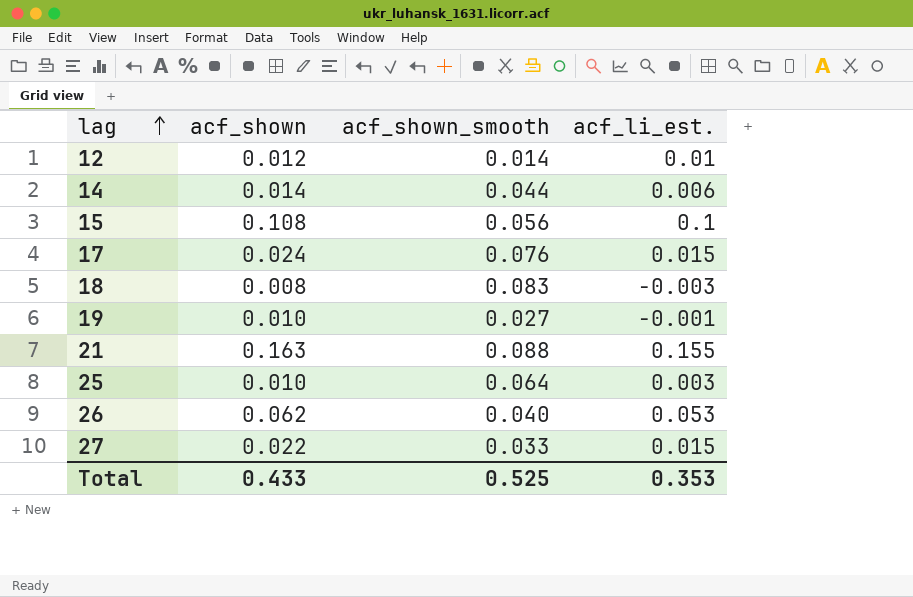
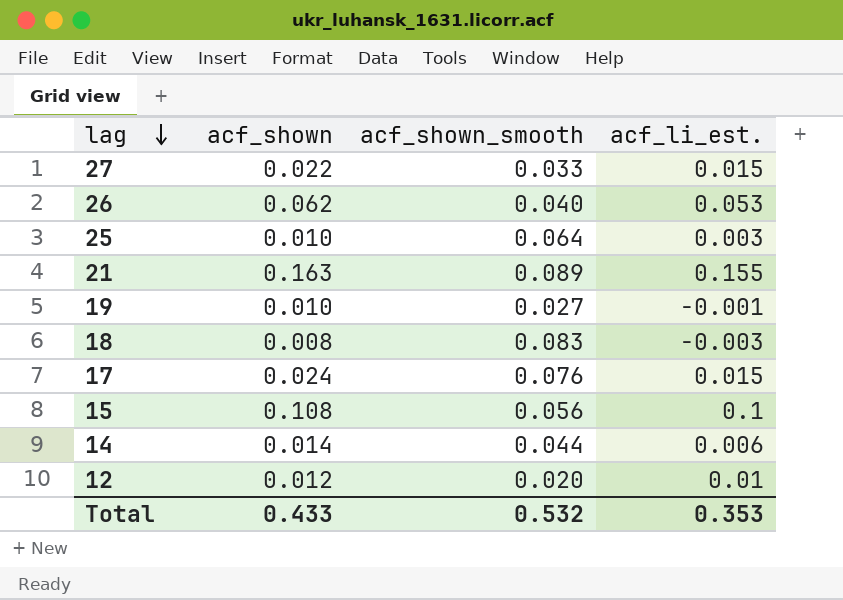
row order: lag ascending -> lag descending
21 | acf_shown_smooth: 0.088 -> 0.089
12 | acf_shown_smooth: 0.014 -> 0.020
Total | acf_shown_smooth: 0.525 -> 0.532

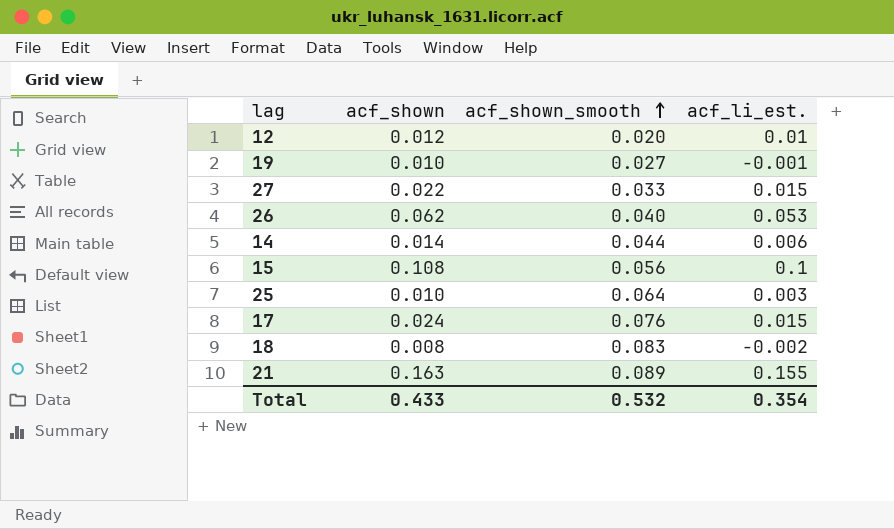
row order: lag descending -> acf_shown_smooth ascending
18 | acf_li_est.: -0.003 -> -0.002
Total | acf_li_est.: 0.353 -> 0.354

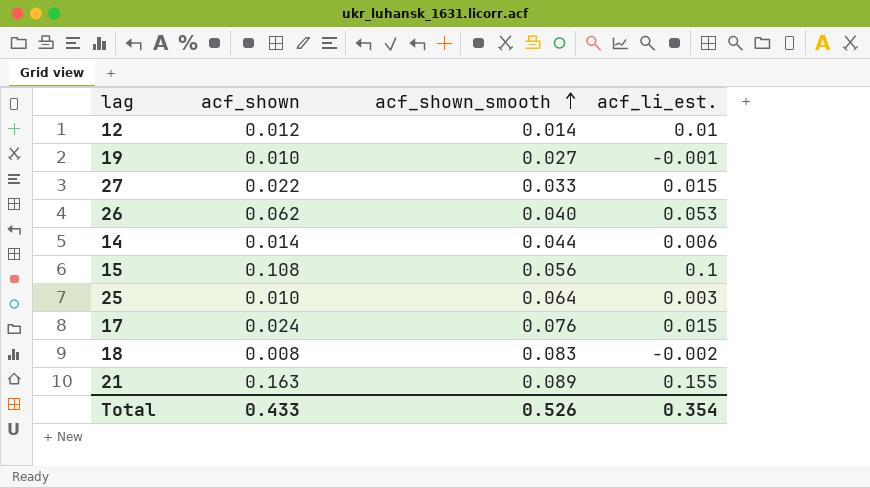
12 | acf_shown_smooth: 0.020 -> 0.014
Total | acf_shown_smooth: 0.532 -> 0.526

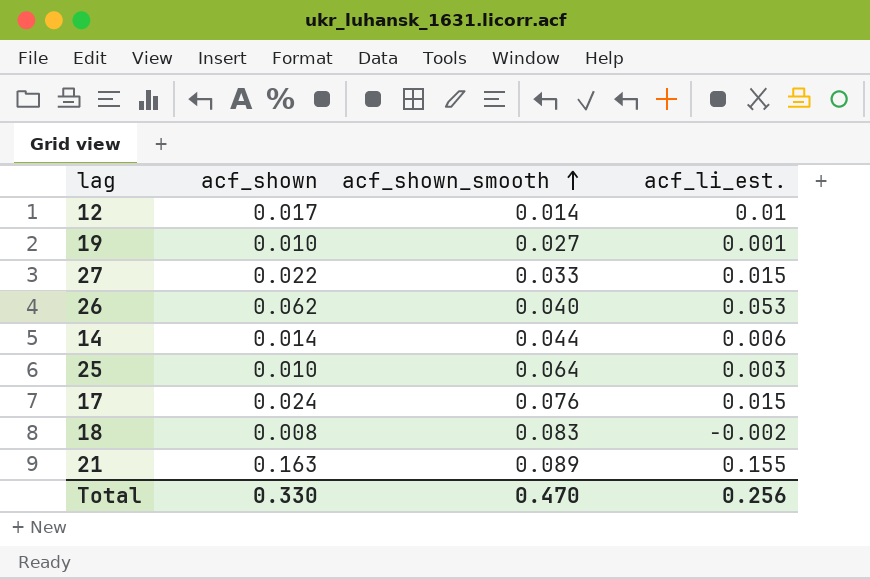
row 15: 0.108 | 0.056 | 0.1 -> none
12 | acf_shown: 0.012 -> 0.017
19 | acf_li_est.: -0.001 -> 0.001
Total | acf_shown: 0.433 -> 0.330
Total | acf_shown_smooth: 0.526 -> 0.470
Total | acf_li_est.: 0.354 -> 0.256

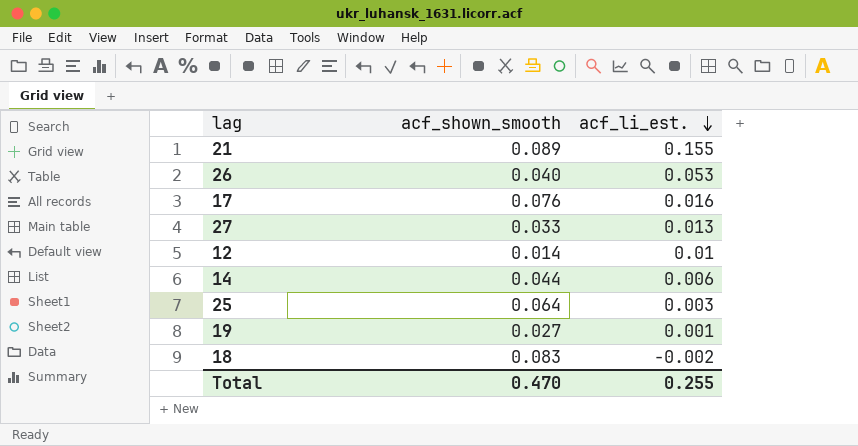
row order: acf_shown_smooth ascending -> acf_li_est. descending
column acf_shown | position: 2 -> none
17 | acf_li_est.: 0.015 -> 0.016
27 | acf_li_est.: 0.015 -> 0.013
Total | acf_li_est.: 0.256 -> 0.255

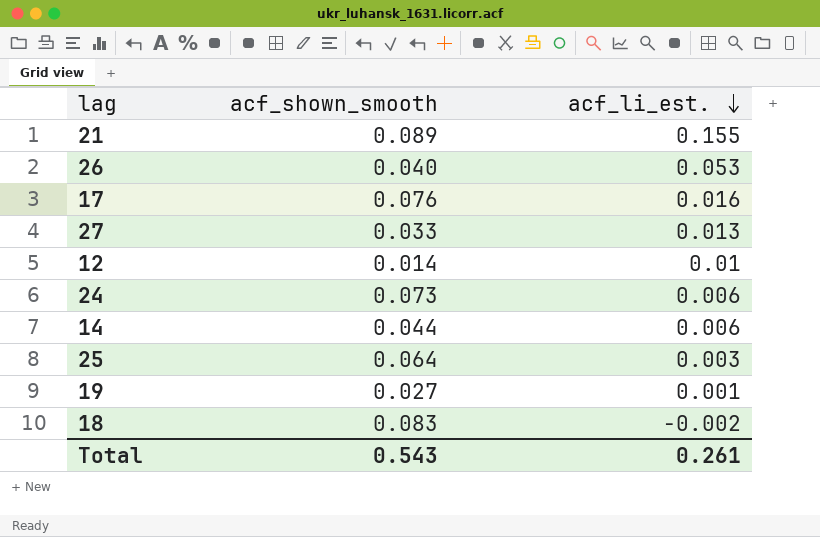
row 24: none -> 0.073 | 0.006
Total | acf_shown_smooth: 0.470 -> 0.543
Total | acf_li_est.: 0.255 -> 0.261

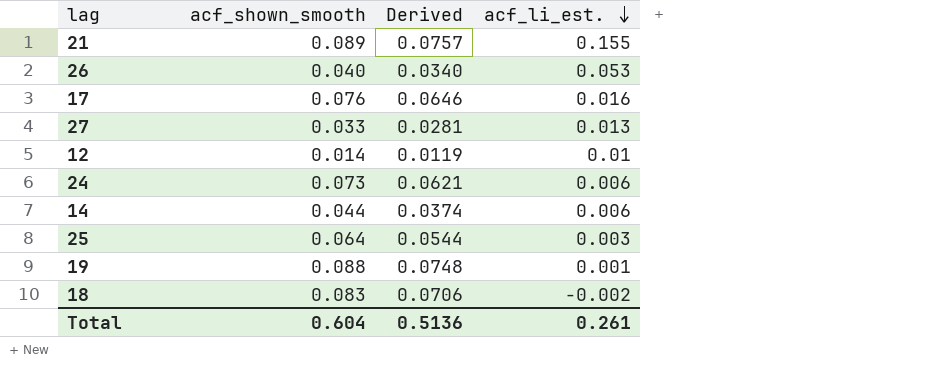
column Derived | formula: none -> [acf_shown_smooth] * 0.85
19 | acf_shown_smooth: 0.027 -> 0.088
Total | acf_shown_smooth: 0.543 -> 0.604

